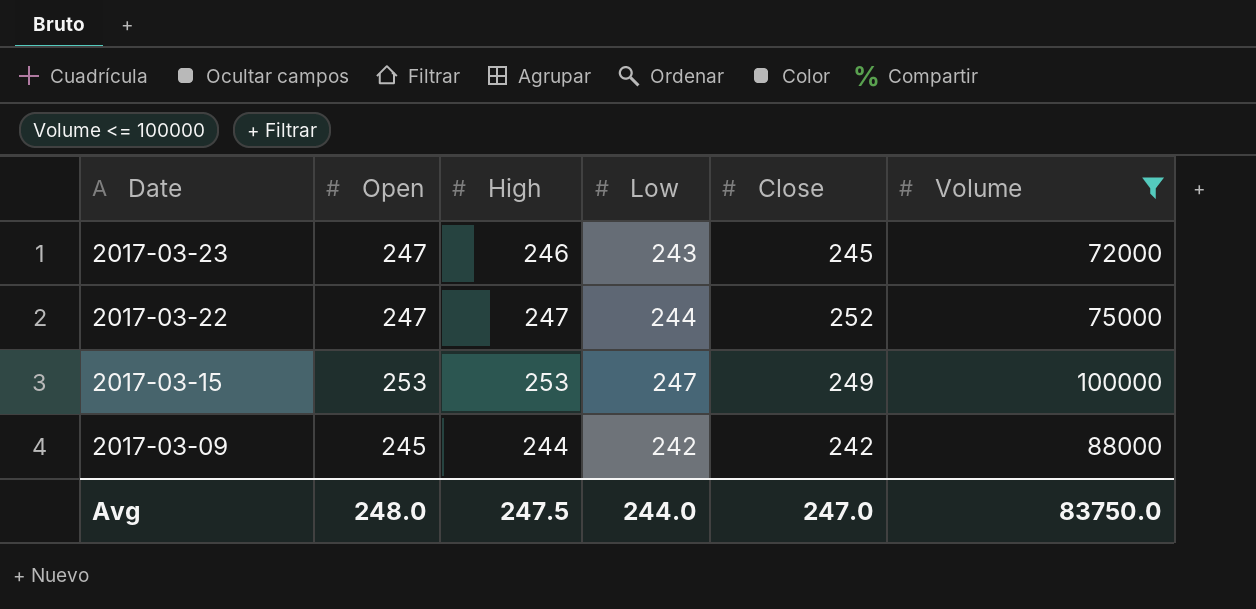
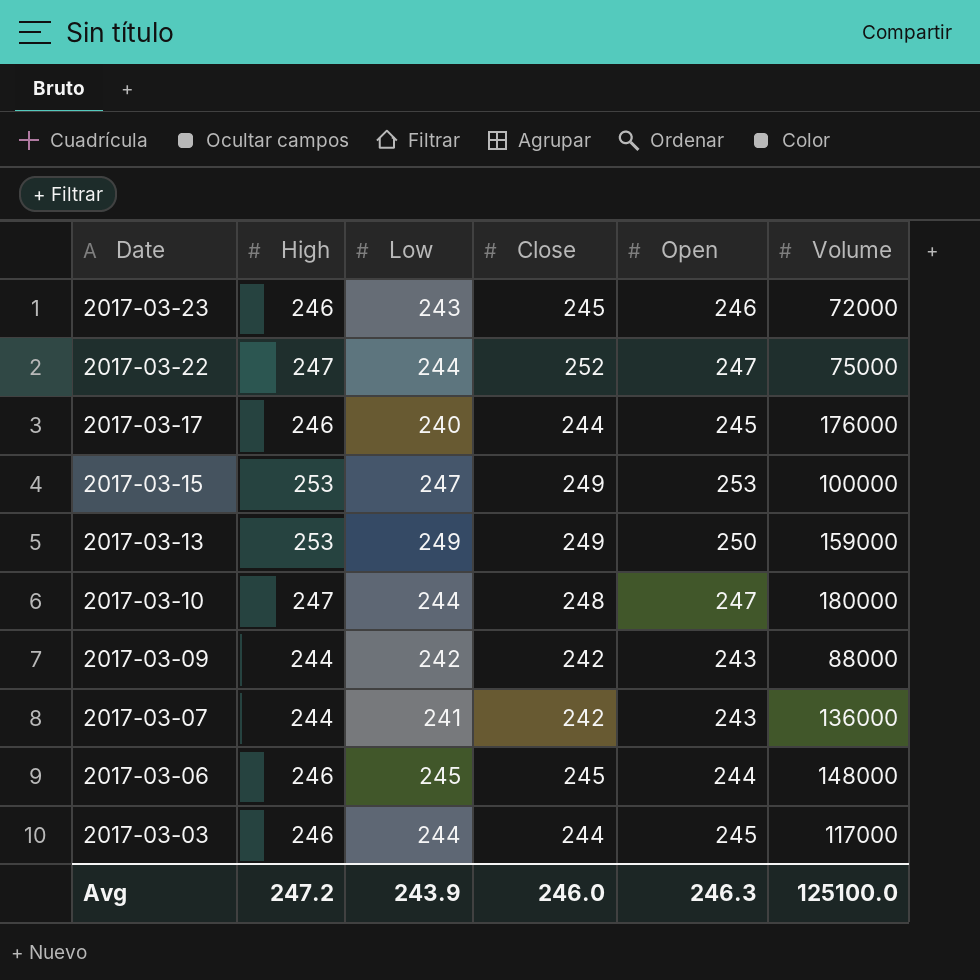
filter: Volume <= 100000 -> none
column Open | position: 2 -> 5
2017-03-23 | Open: 247 -> 246
2017-03-09 | Open: 245 -> 243
Avg | High: 247.5 -> 247.2
Avg | Low: 244.0 -> 243.9
Avg | Close: 247.0 -> 246.0
Avg | Open: 248.0 -> 246.3
Avg | Volume: 83750.0 -> 125100.0

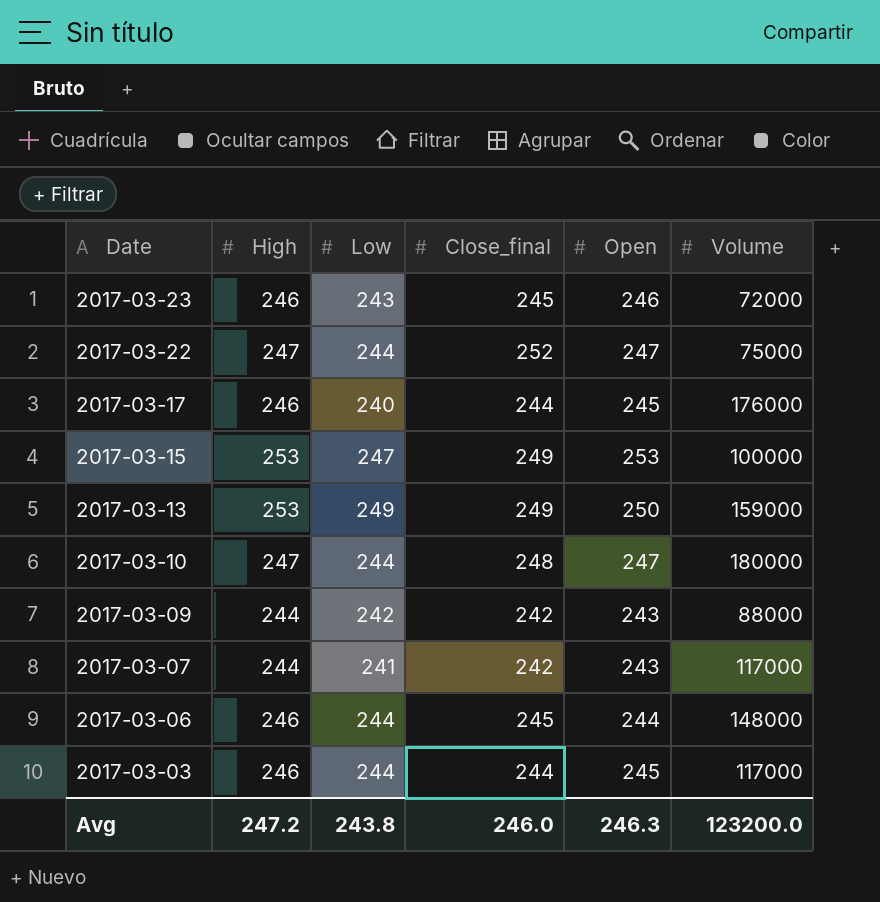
column name: Close -> Close_final
2017-03-07 | Volume: 136000 -> 117000
2017-03-06 | Low: 245 -> 244
Avg | Low: 243.9 -> 243.8
Avg | Volume: 125100.0 -> 123200.0

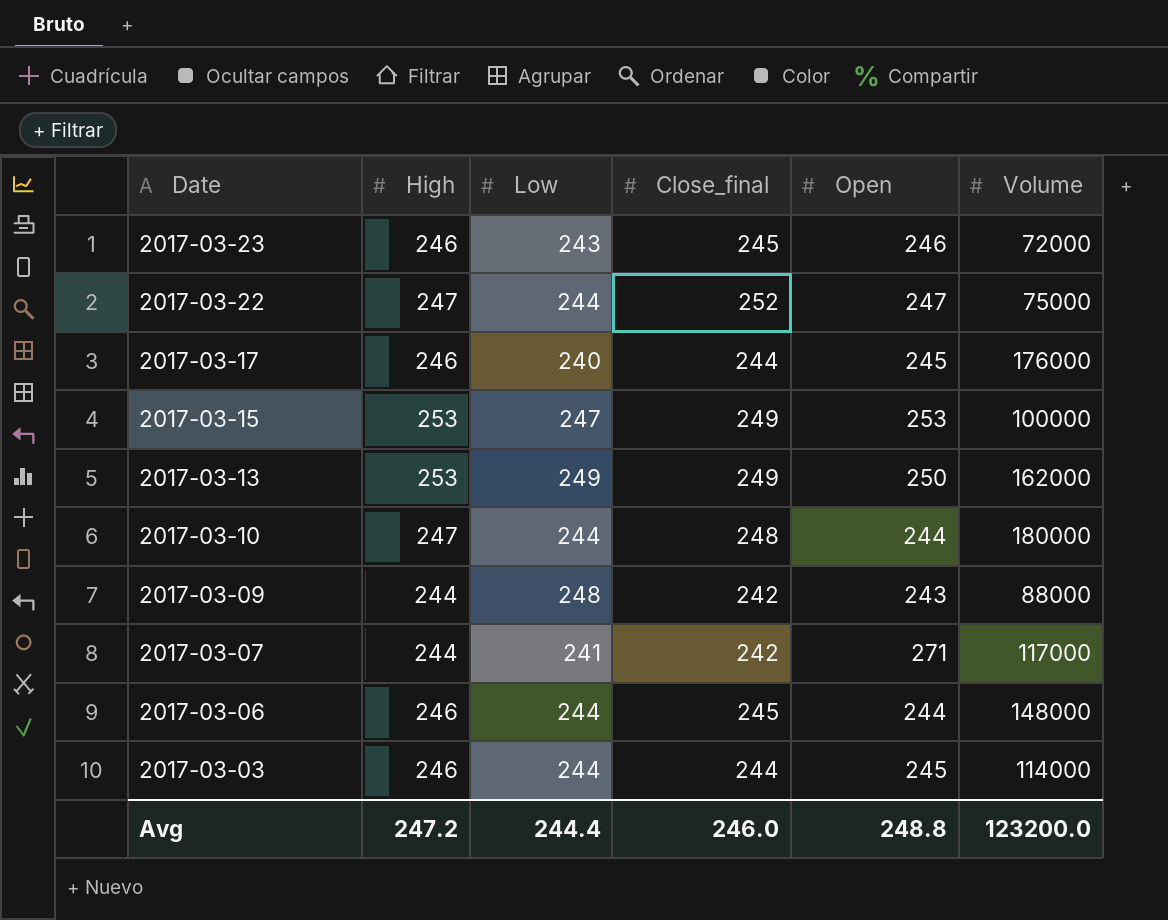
2017-03-13 | Volume: 159000 -> 162000
2017-03-10 | Open: 247 -> 244
2017-03-09 | Low: 242 -> 248
2017-03-07 | Open: 243 -> 271
2017-03-03 | Volume: 117000 -> 114000
Avg | Low: 243.8 -> 244.4
Avg | Open: 246.3 -> 248.8

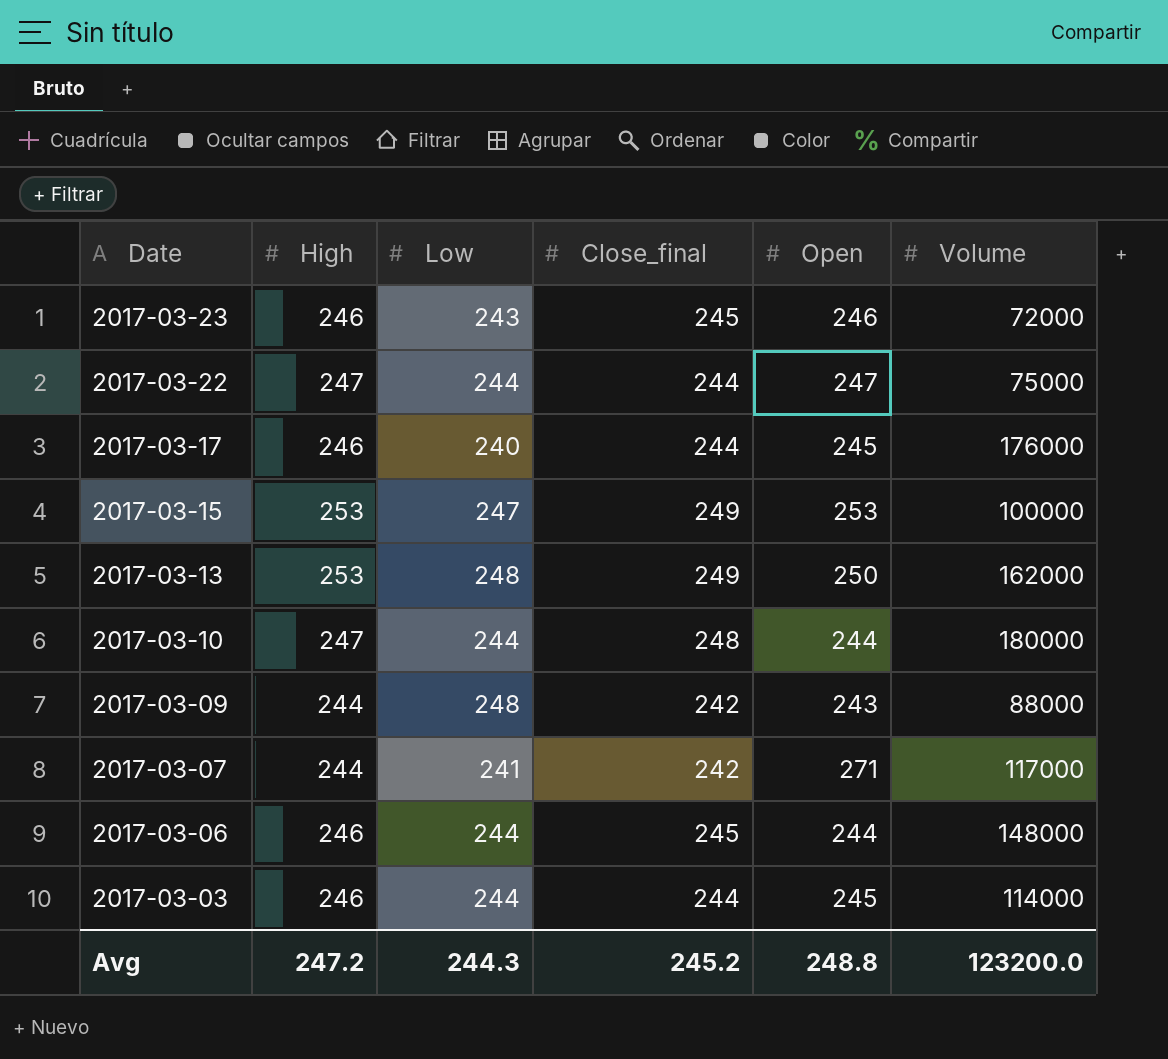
2017-03-22 | Close_final: 252 -> 244
2017-03-13 | Low: 249 -> 248
Avg | Low: 244.4 -> 244.3
Avg | Close_final: 246.0 -> 245.2

